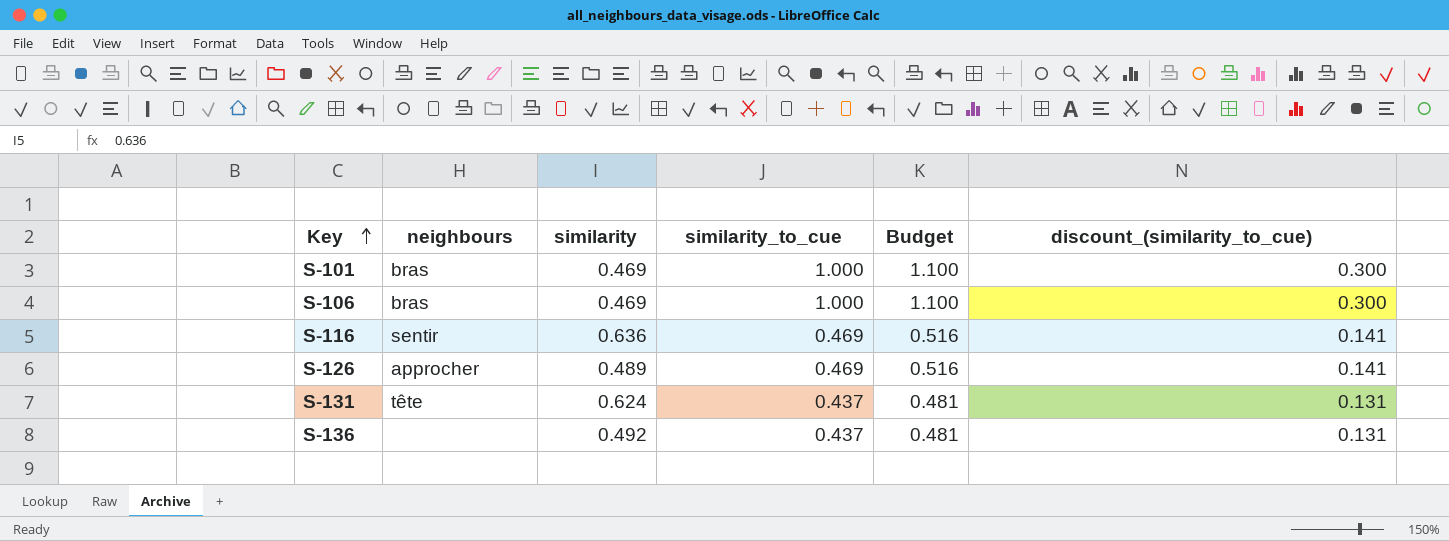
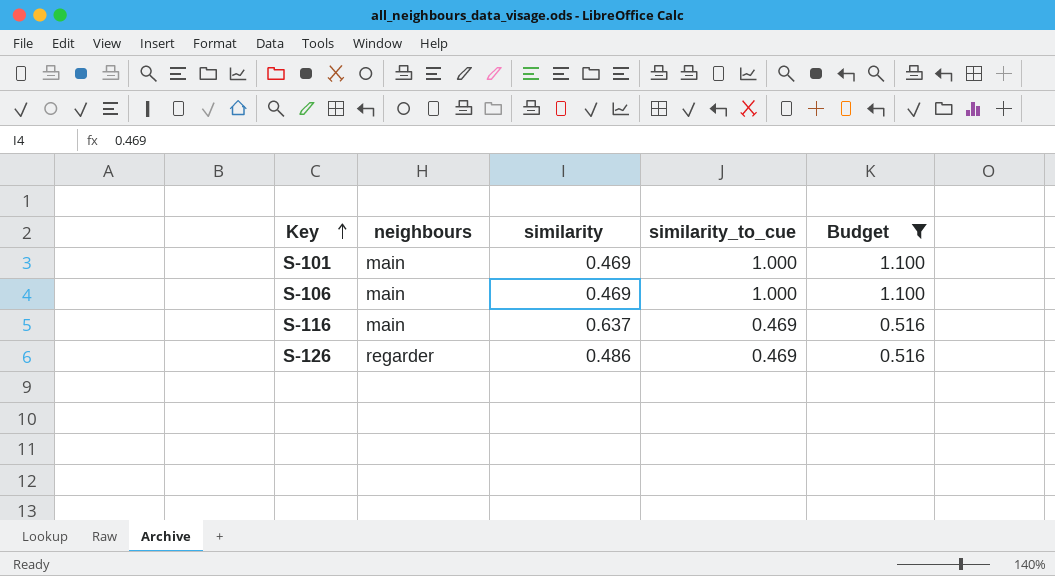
filter: none -> Budget != 0.481
column discount_(similarity_to_cue) | formula: [similarity_to_cue] * 0.3 -> none
S-101 | neighbours: bras -> main
S-106 | neighbours: bras -> main
S-116 | neighbours: sentir -> main
S-116 | similarity: 0.636 -> 0.637
S-126 | neighbours: approcher -> regarder
S-126 | similarity: 0.489 -> 0.486

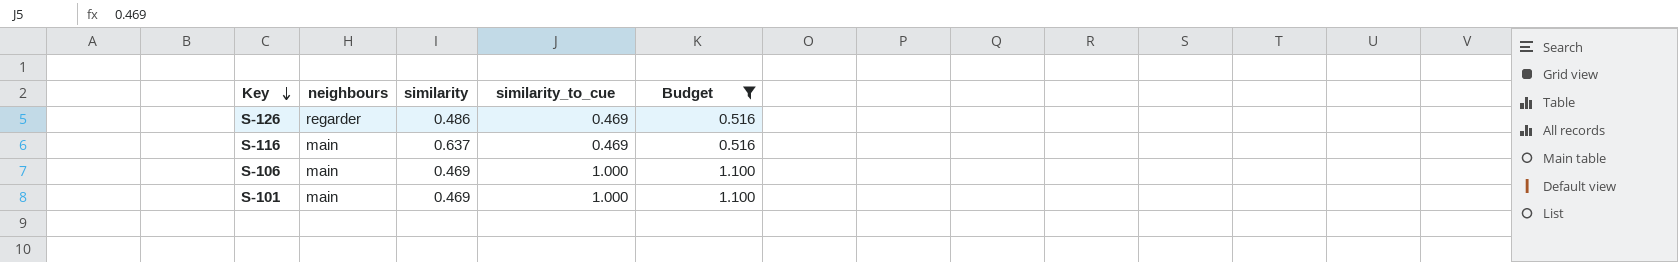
row order: Key ascending -> Key descending

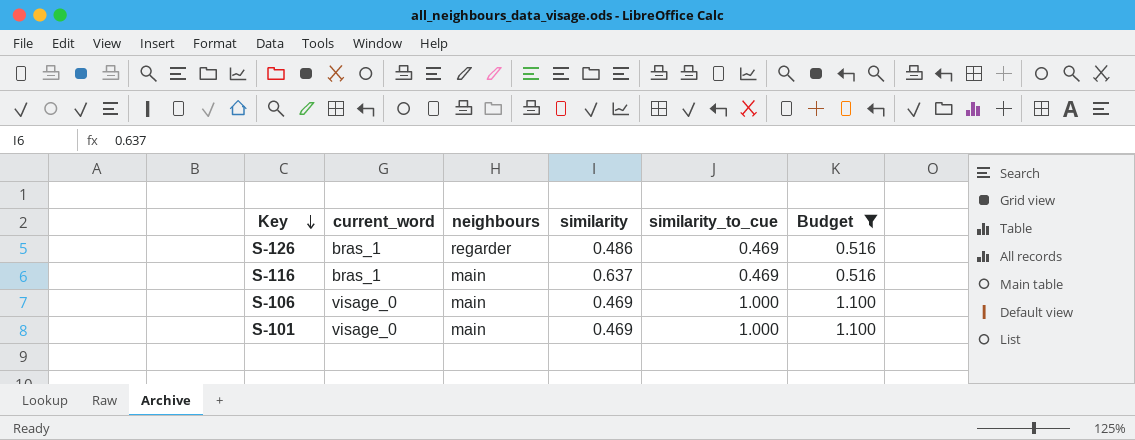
column current_word | position: none -> 2

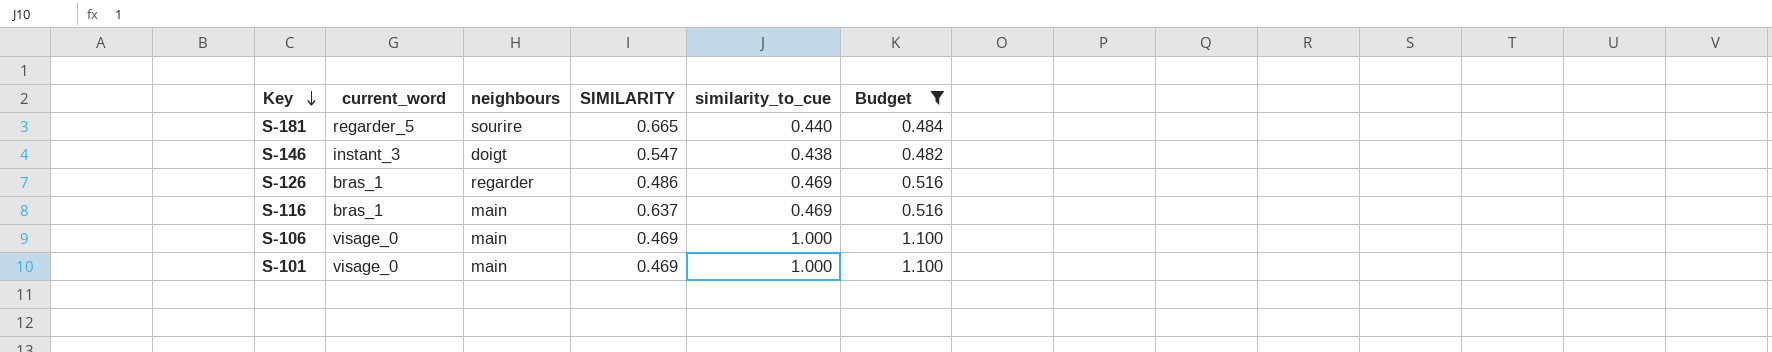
column name: similarity -> SIMILARITY
row S-181: none -> regarder_5 | sourire | 0.665 | 0.440 | 0.484
row S-146: none -> instant_3 | doigt | 0.547 | 0.438 | 0.482

